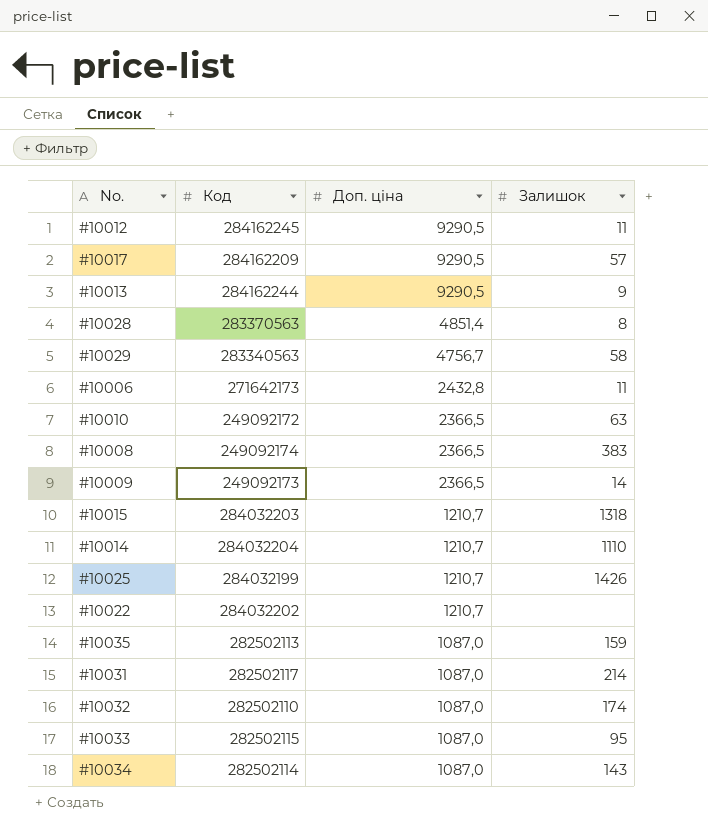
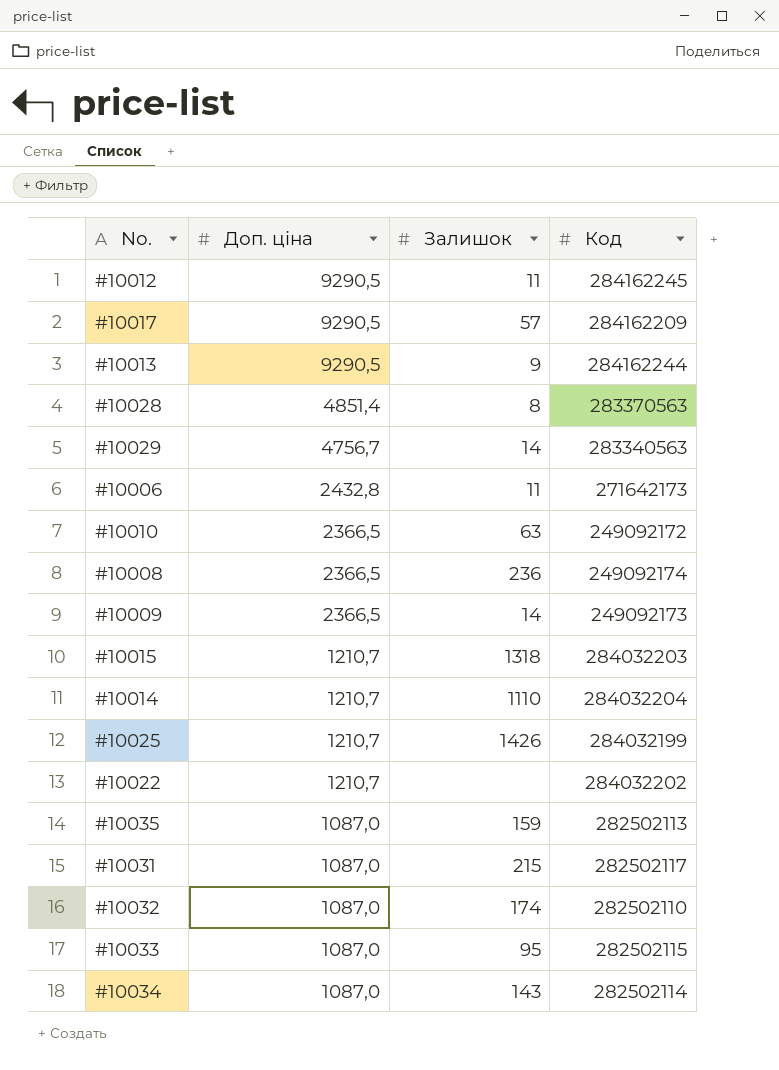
column Код | position: 2 -> 4
#10029 | Залишок: 58 -> 14
#10008 | Залишок: 383 -> 236
#10031 | Залишок: 214 -> 215

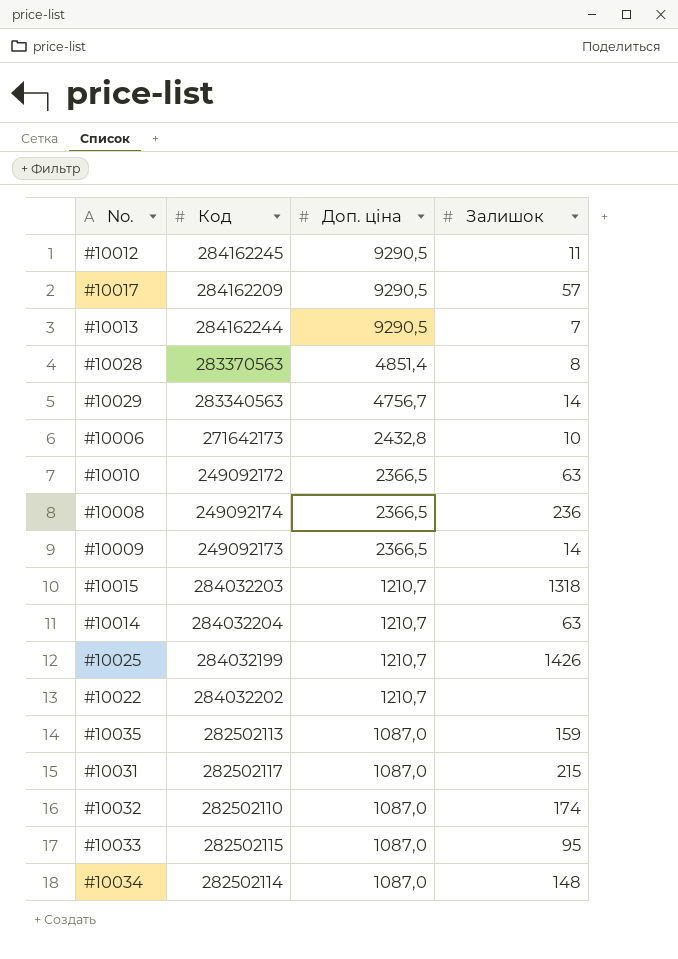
column Код | position: 4 -> 2
#10013 | Залишок: 9 -> 7
#10006 | Залишок: 11 -> 10
#10014 | Залишок: 1110 -> 63
#10034 | Залишок: 143 -> 148

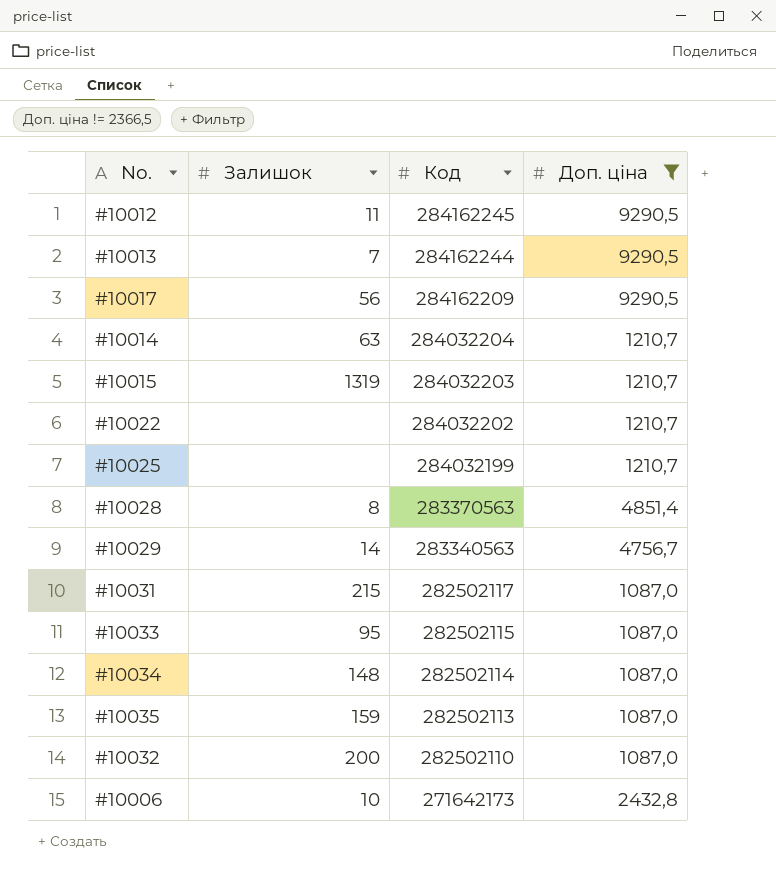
filter: none -> Доп. ціна != 2366,5
row order: Доп. ціна descending -> Код descending
column Залишок | position: 4 -> 2
#10017 | Залишок: 57 -> 56
#10015 | Залишок: 1318 -> 1319
#10025 | Залишок: 1426 -> none
#10032 | Залишок: 174 -> 200

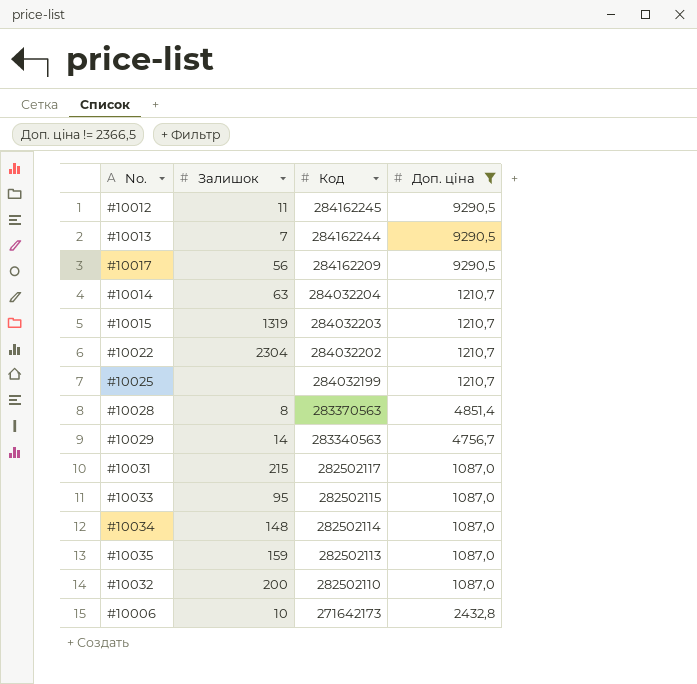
#10022 | Залишок: none -> 2304

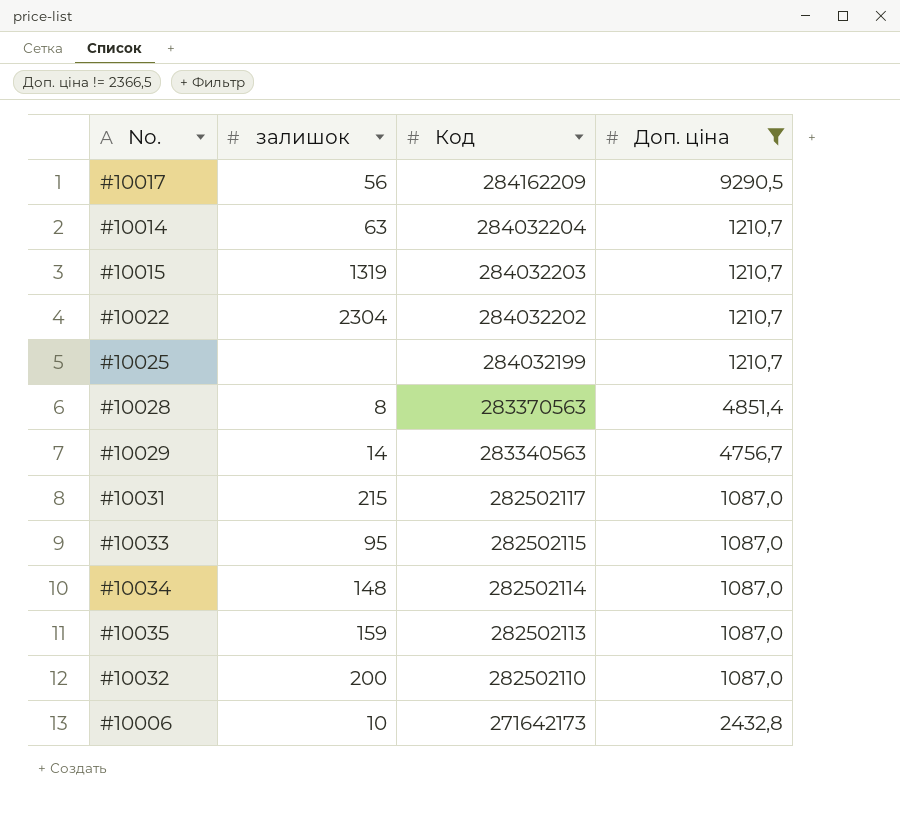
column name: Залишок -> залишок
row #10012: 11 | 284162245 | 9290,5 -> none
row #10013: 7 | 284162244 | 9290,5 -> none

